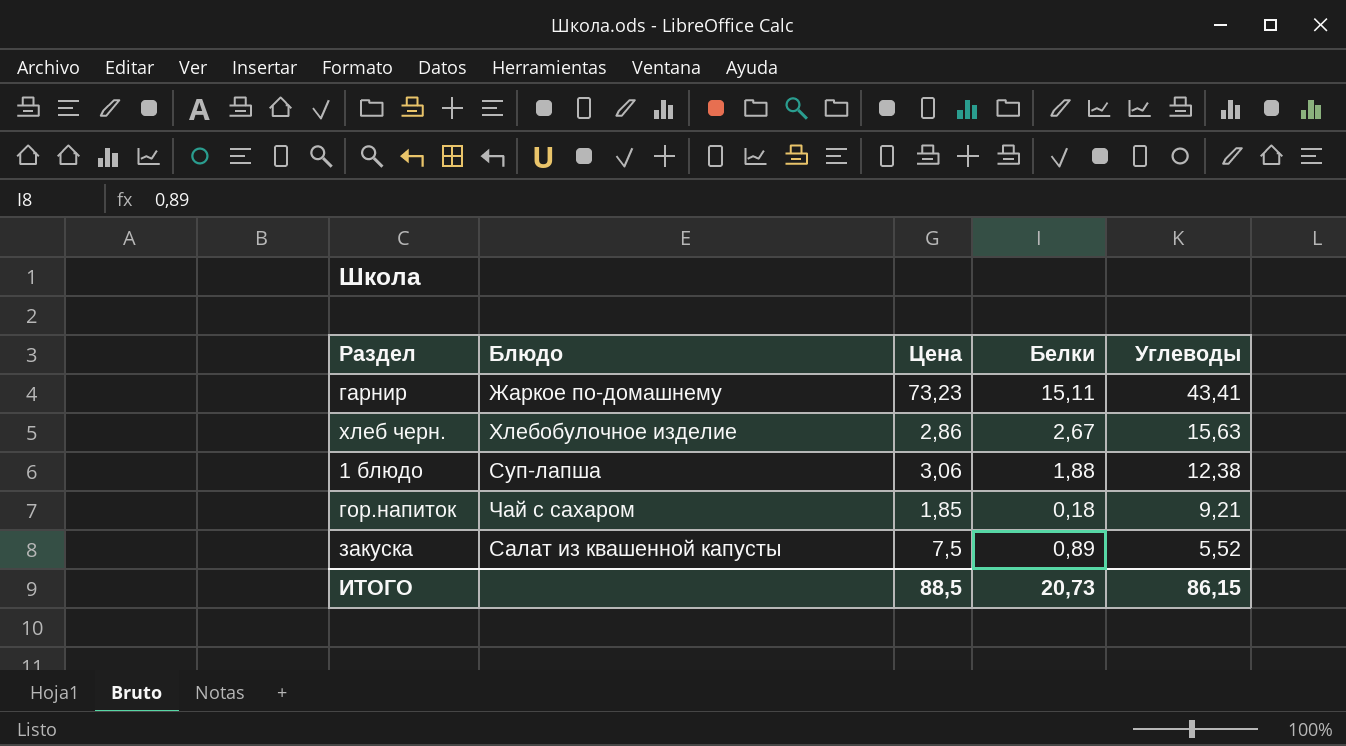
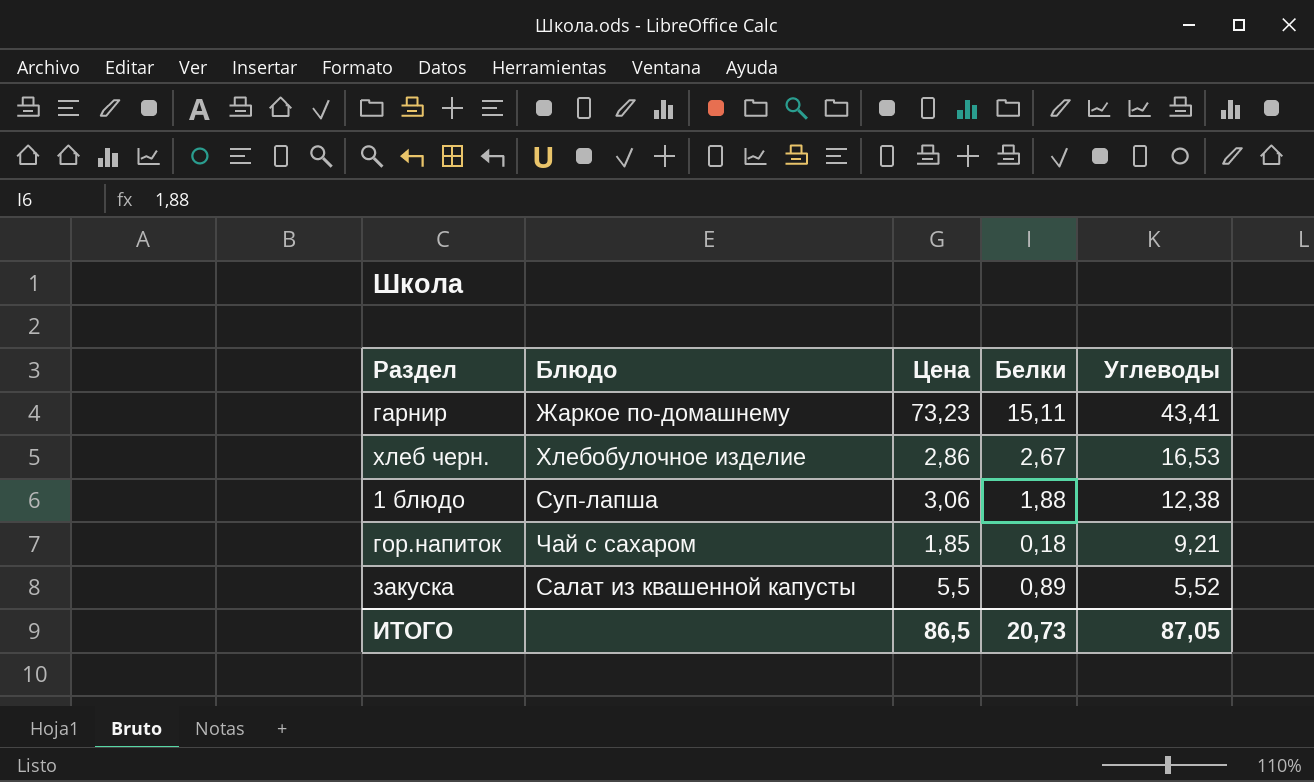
хлеб черн. | Углеводы: 15,63 -> 16,53
закуска | Цена: 7,5 -> 5,5
ИТОГО | Цена: 88,5 -> 86,5
ИТОГО | Углеводы: 86,15 -> 87,05

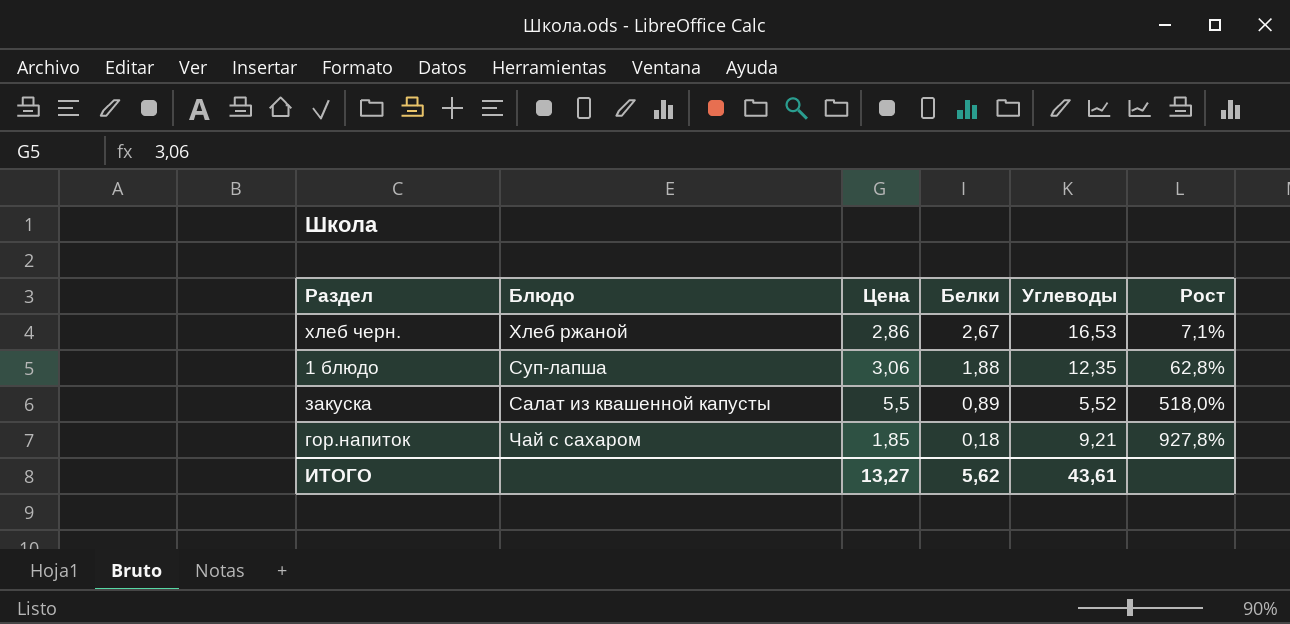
row order: Углеводы descending -> Белки descending
column Рост | formula: none -> ([Цена] - [Белки]) / [Белки]
row гарнир: Жаркое по-домашнему | 73,23 | 15,11 | 43,41 -> none
хлеб черн. | Блюдо: Хлебобулочное изделие -> Хлеб ржаной
1 блюдо | Углеводы: 12,38 -> 12,35
ИТОГО | Цена: 86,5 -> 13,27
ИТОГО | Белки: 20,73 -> 5,62
ИТОГО | Углеводы: 87,05 -> 43,61

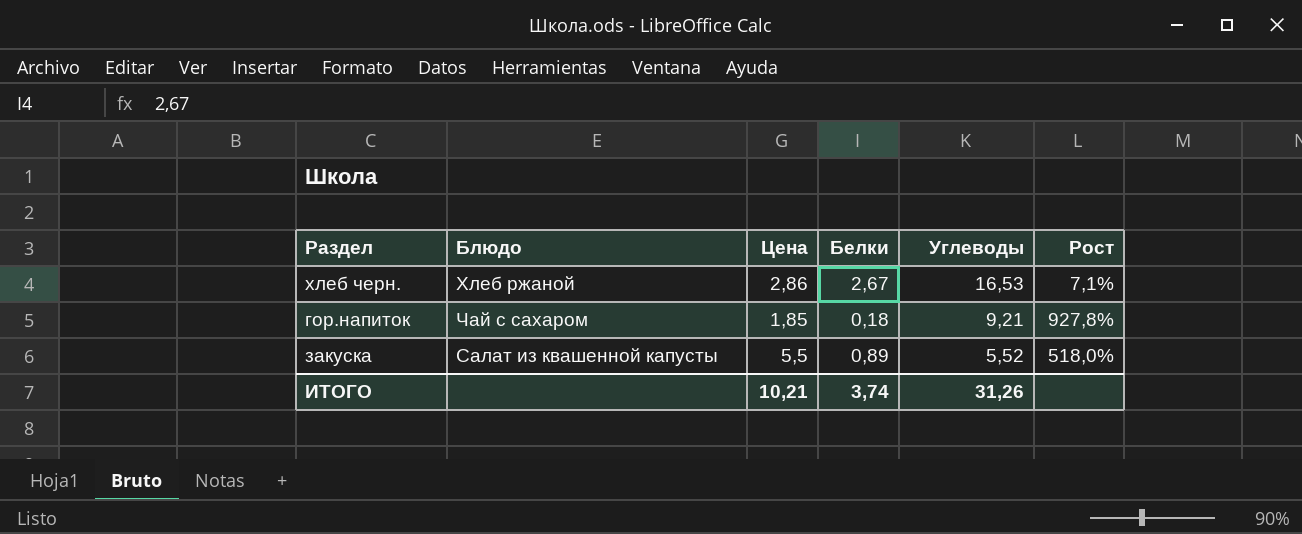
row order: Белки descending -> Углеводы descending
row 1 блюдо: Суп-лапша | 3,06 | 1,88 | 12,35 | 62,8% -> none
ИТОГО | Цена: 13,27 -> 10,21
ИТОГО | Белки: 5,62 -> 3,74
ИТОГО | Углеводы: 43,61 -> 31,26

